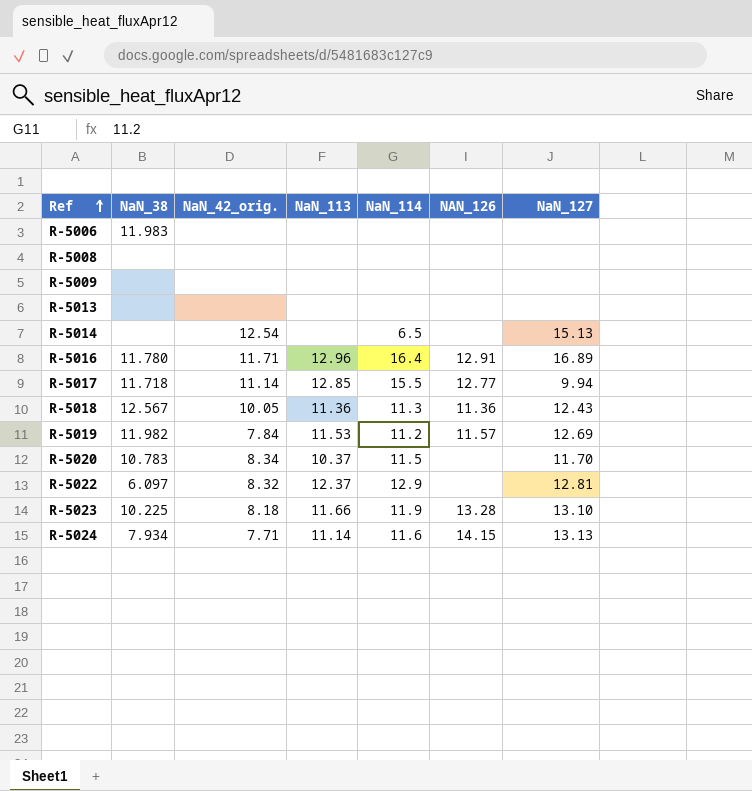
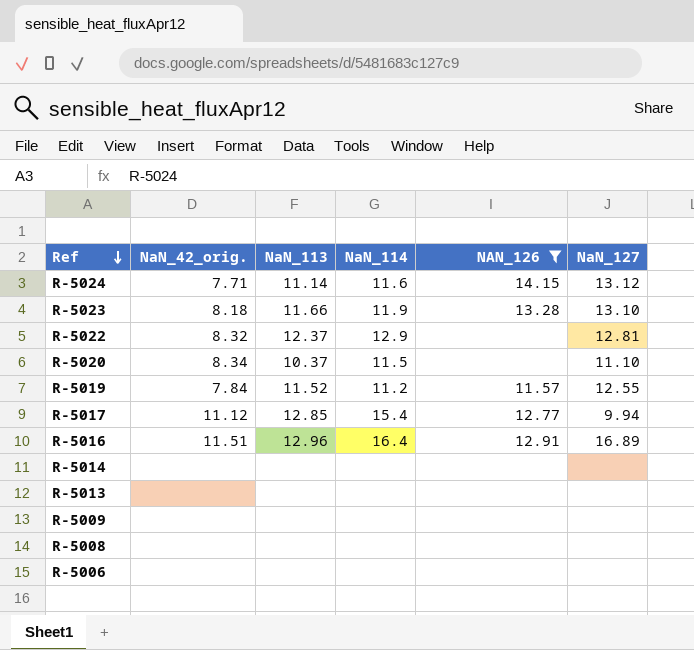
filter: none -> NAN_126 != 11.36
row order: Ref ascending -> Ref descending
column NaN_38 | position: 2 -> none
R-5024 | NaN_127: 13.13 -> 13.12
R-5020 | NaN_127: 11.70 -> 11.10
R-5019 | NaN_113: 11.53 -> 11.52
R-5019 | NaN_127: 12.69 -> 12.55
R-5017 | NaN_42_orig.: 11.14 -> 11.12
R-5017 | NaN_114: 15.5 -> 15.4
R-5016 | NaN_42_orig.: 11.71 -> 11.51
R-5014 | NaN_42_orig.: 12.54 -> none
R-5014 | NaN_114: 6.5 -> none
R-5014 | NaN_127: 15.13 -> none

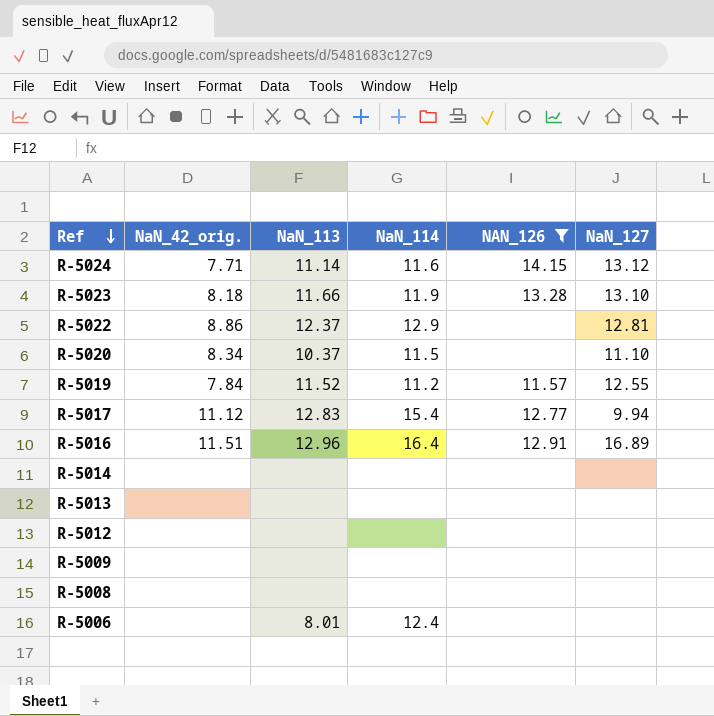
R-5022 | NaN_42_orig.: 8.32 -> 8.86
R-5017 | NaN_113: 12.85 -> 12.83
row R-5012: none -> none | none | none | none | none
R-5006 | NaN_113: none -> 8.01
R-5006 | NaN_114: none -> 12.4

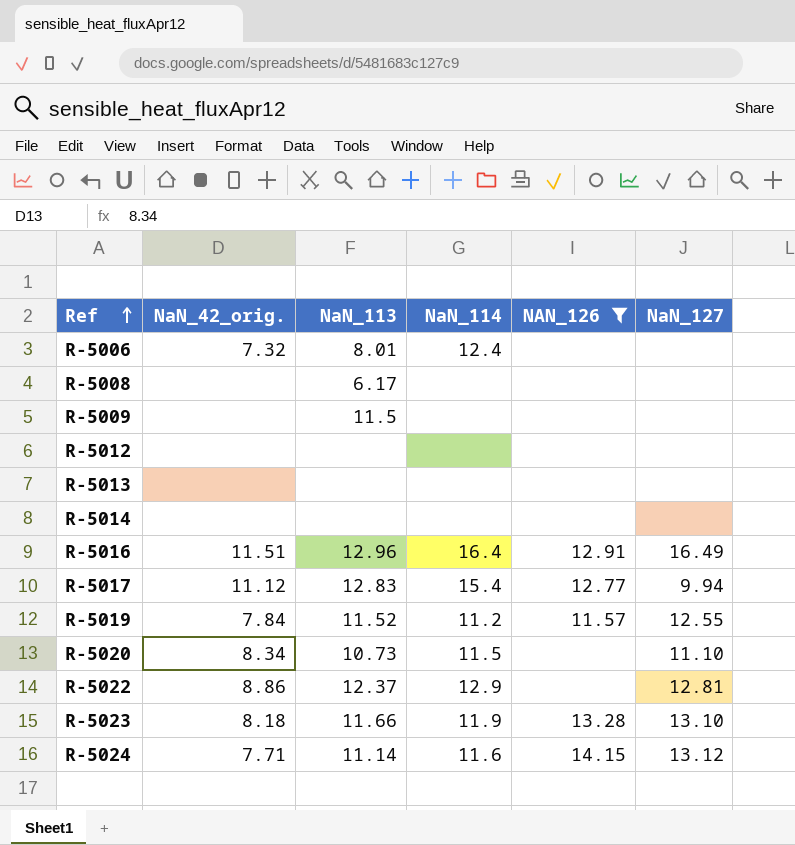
row order: Ref descending -> Ref ascending
R-5006 | NaN_42_orig.: none -> 7.32
R-5008 | NaN_113: none -> 6.17
R-5009 | NaN_113: none -> 11.5
R-5016 | NaN_127: 16.89 -> 16.49
R-5020 | NaN_113: 10.37 -> 10.73

